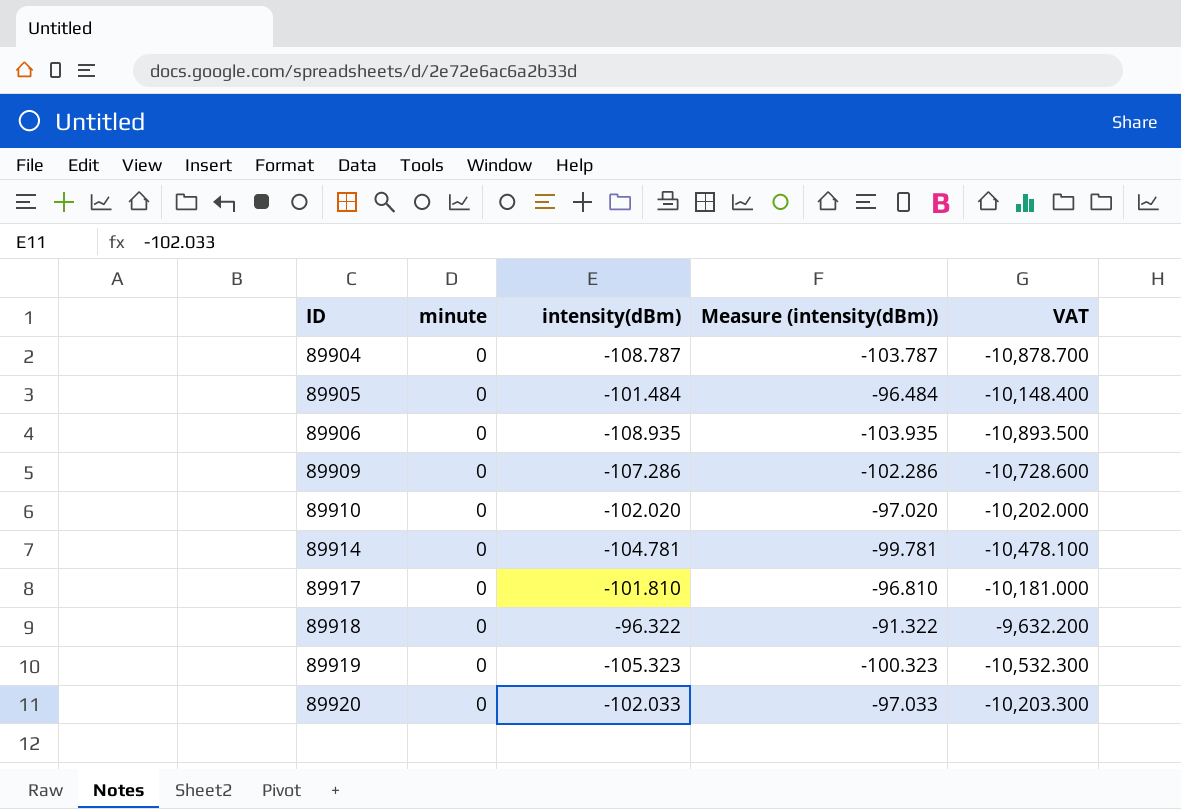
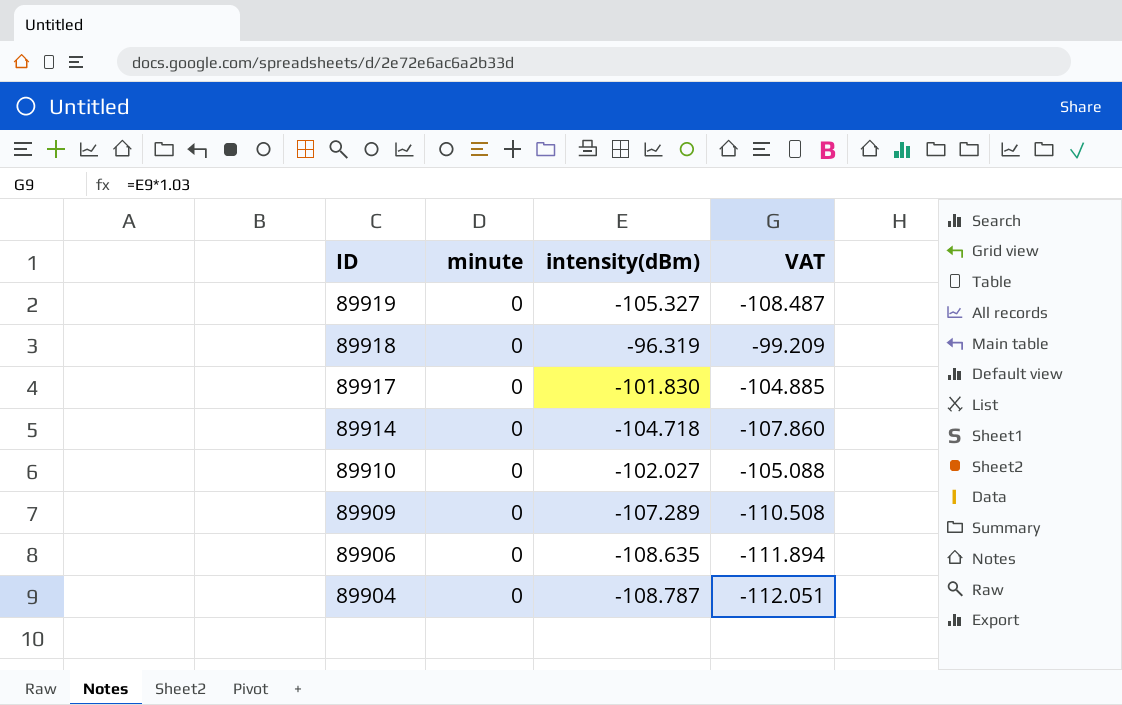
row order: ID ascending -> ID descending
column Measure (intensity(dBm)) | formula: [intensity(dBm)] + 5 -> none
column VAT | formula: [intensity(dBm)] * 100 -> [intensity(dBm)] * 1.03
row 89905: 0 | -101.484 | -96.484 | -10,148.400 -> none
row 89920: 0 | -102.033 | -97.033 | -10,203.300 -> none
89919 | intensity(dBm): -105.323 -> -105.327
89918 | intensity(dBm): -96.322 -> -96.319
89917 | intensity(dBm): -101.810 -> -101.830
89914 | intensity(dBm): -104.781 -> -104.718
89910 | intensity(dBm): -102.020 -> -102.027
89909 | intensity(dBm): -107.286 -> -107.289
89906 | intensity(dBm): -108.935 -> -108.635

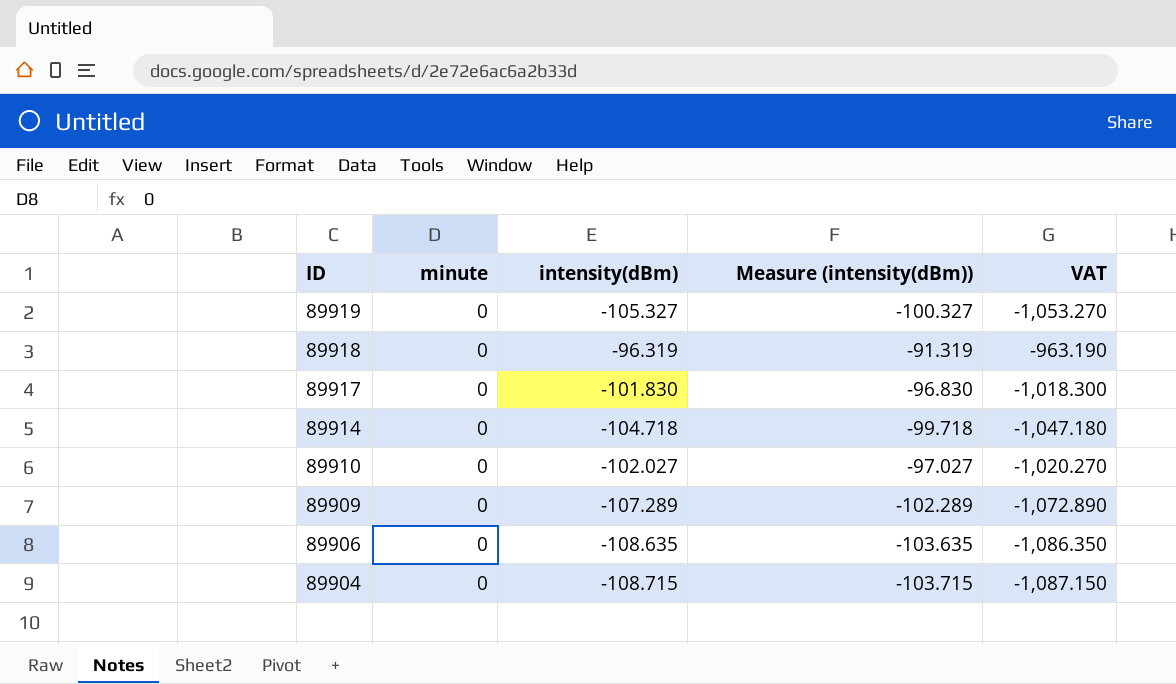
column Measure (intensity(dBm)) | formula: none -> [intensity(dBm)] + 5
column VAT | formula: [intensity(dBm)] * 1.03 -> [intensity(dBm)] * 10
89904 | intensity(dBm): -108.787 -> -108.715

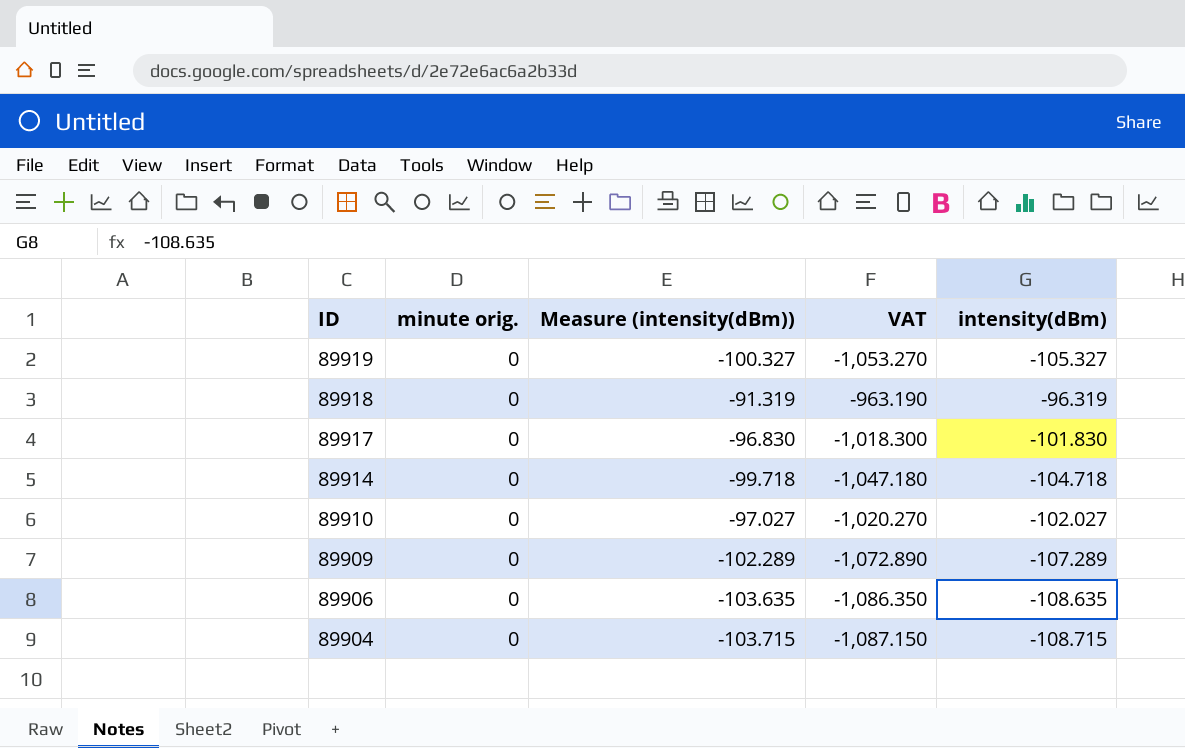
column name: minute -> minute orig.
column intensity(dBm) | position: 3 -> 5

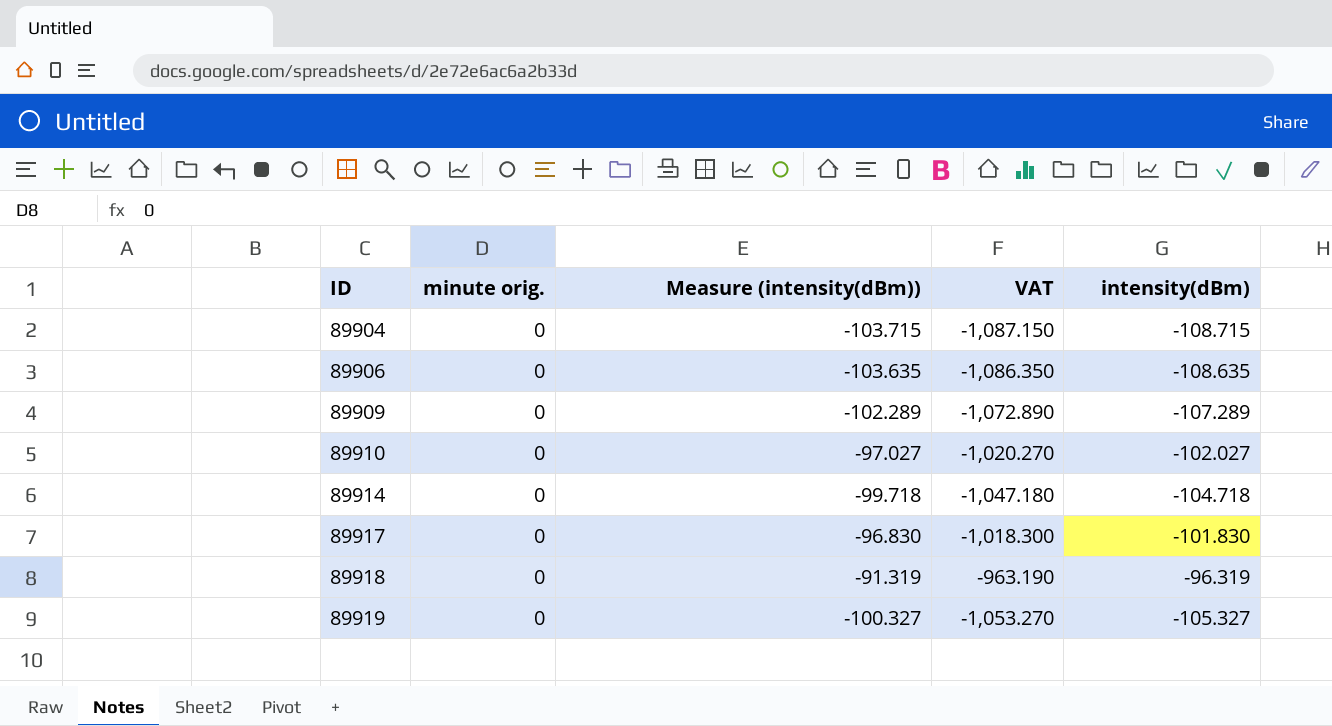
row order: ID descending -> ID ascending

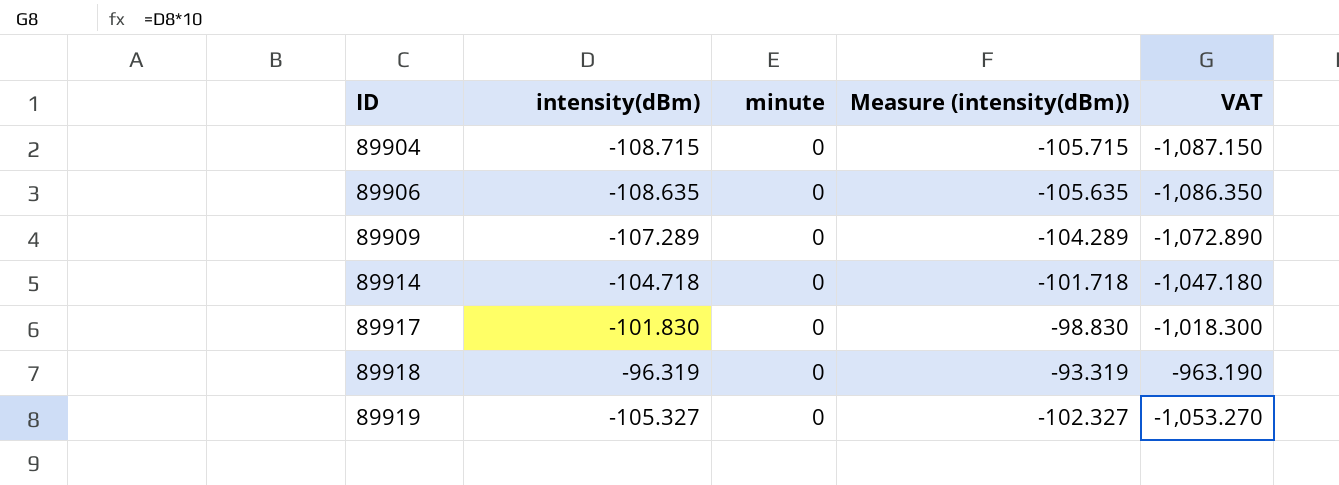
column intensity(dBm) | position: 5 -> 2
column name: minute orig. -> minute
column Measure (intensity(dBm)) | formula: [intensity(dBm)] + 5 -> [intensity(dBm)] + 3
row 89910: 0 | -97.027 | -1,020.270 | -102.027 -> none

